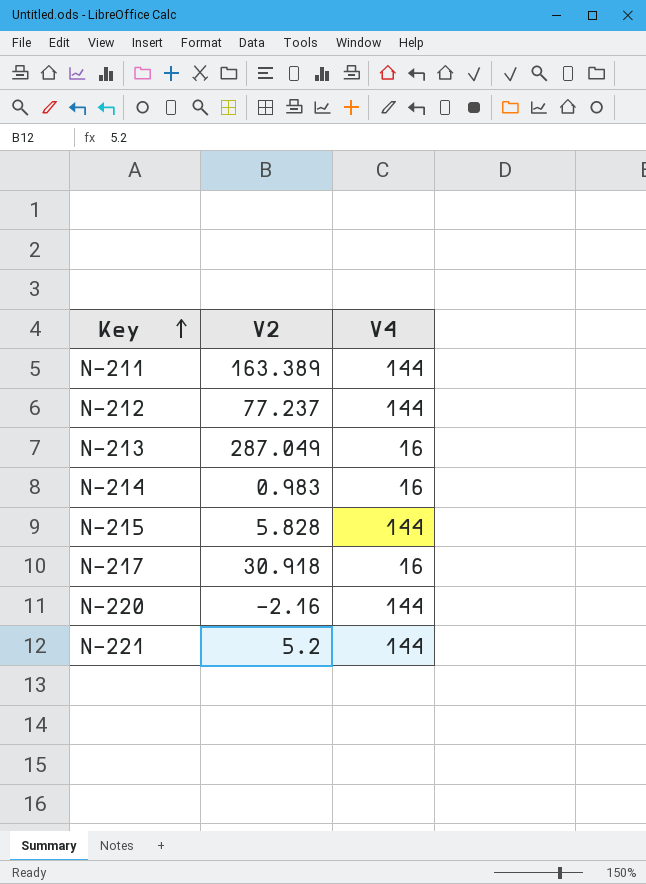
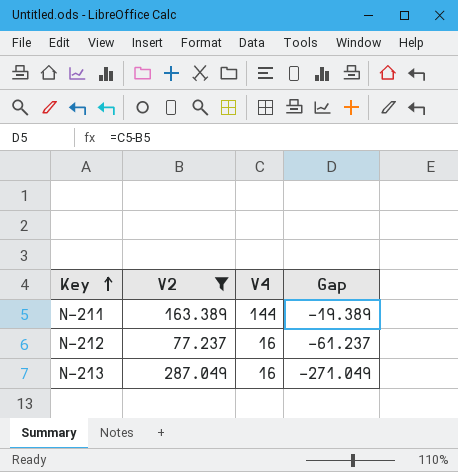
filter: none -> V2 >= 77.237
column Gap | formula: none -> [V4] - [V2]
N-212 | V4: 144 -> 16

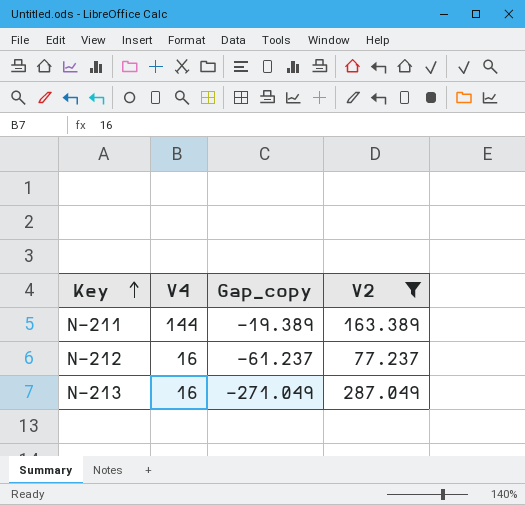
column name: Gap -> Gap_copy
column V2 | position: 2 -> 4

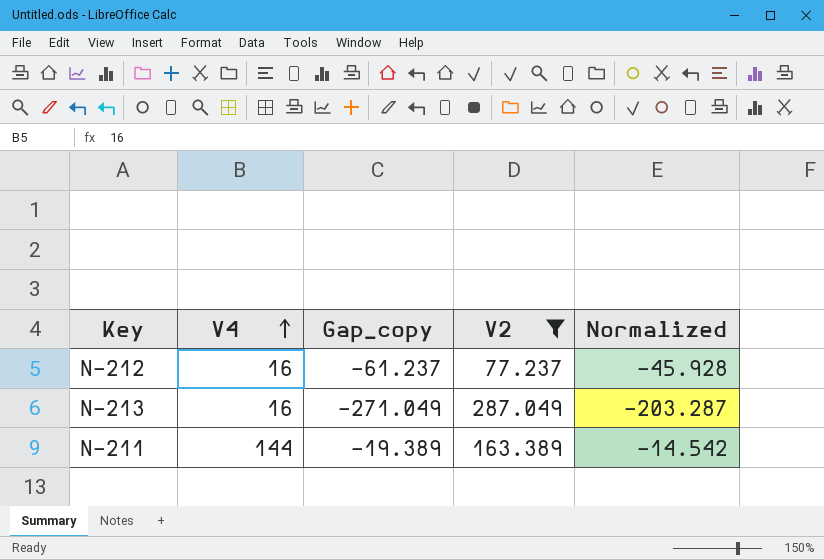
row order: Key ascending -> V4 ascending
column Normalized | formula: none -> [Gap_copy] * 0.75

